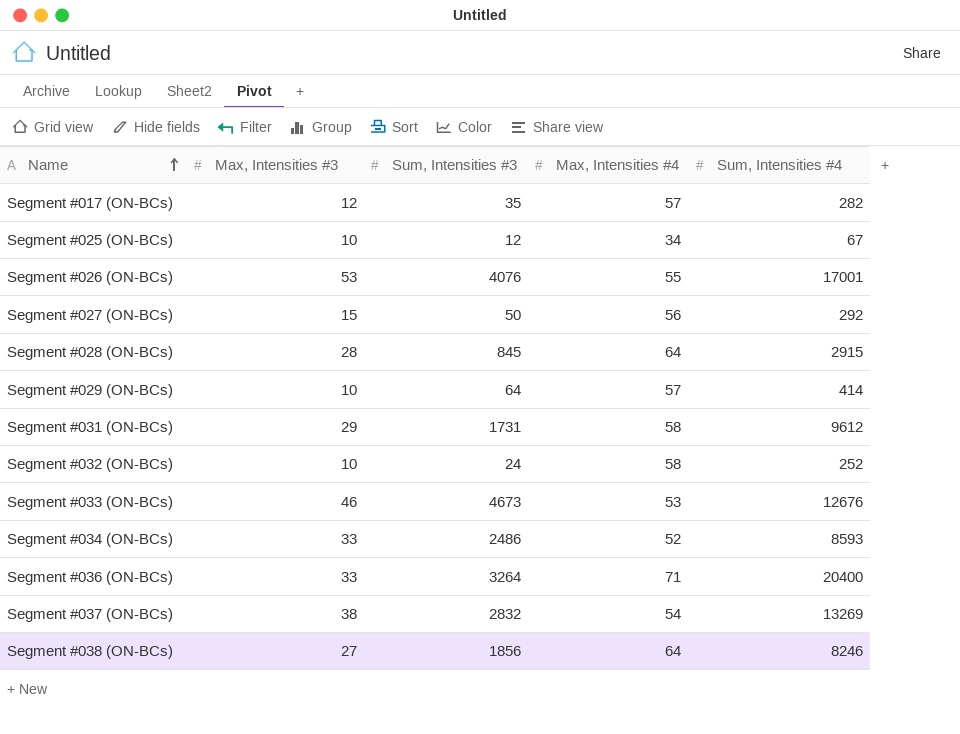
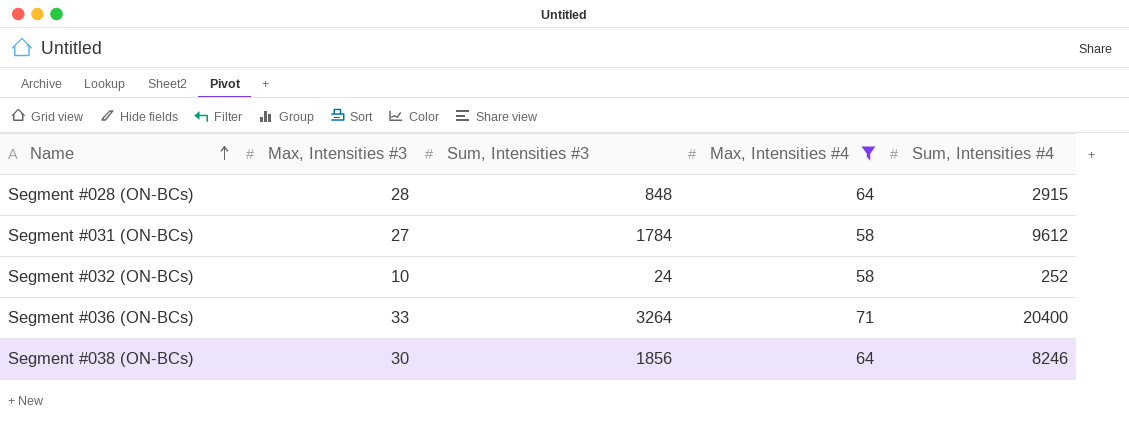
filter: none -> Max, Intensities #4 >= 58
Segment #028 (ON-BCs) | Sum, Intensities #3: 845 -> 848
Segment #031 (ON-BCs) | Max, Intensities #3: 29 -> 27
Segment #031 (ON-BCs) | Sum, Intensities #3: 1731 -> 1784
Segment #038 (ON-BCs) | Max, Intensities #3: 27 -> 30

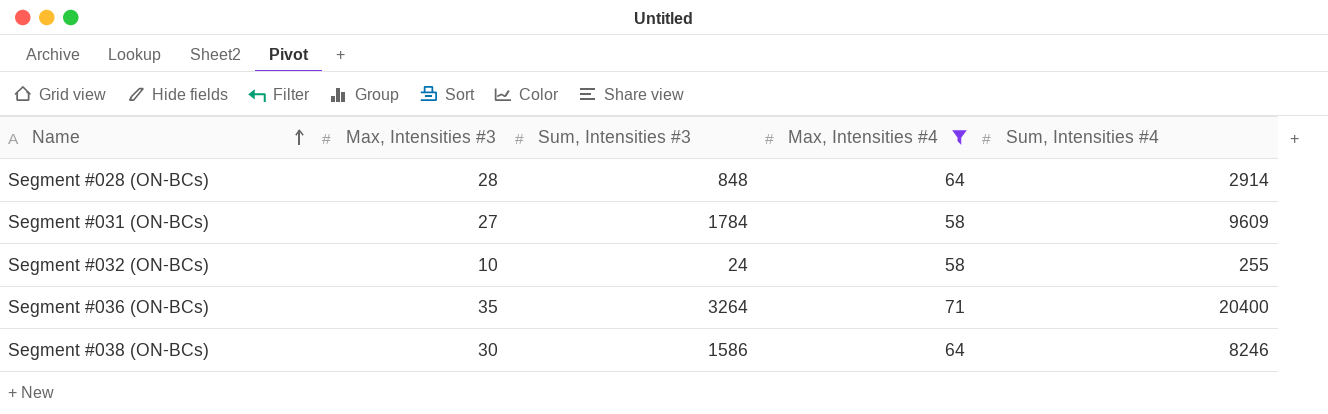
Segment #028 (ON-BCs) | Sum, Intensities #4: 2915 -> 2914
Segment #031 (ON-BCs) | Sum, Intensities #4: 9612 -> 9609
Segment #032 (ON-BCs) | Sum, Intensities #4: 252 -> 255
Segment #036 (ON-BCs) | Max, Intensities #3: 33 -> 35
Segment #038 (ON-BCs) | Sum, Intensities #3: 1856 -> 1586

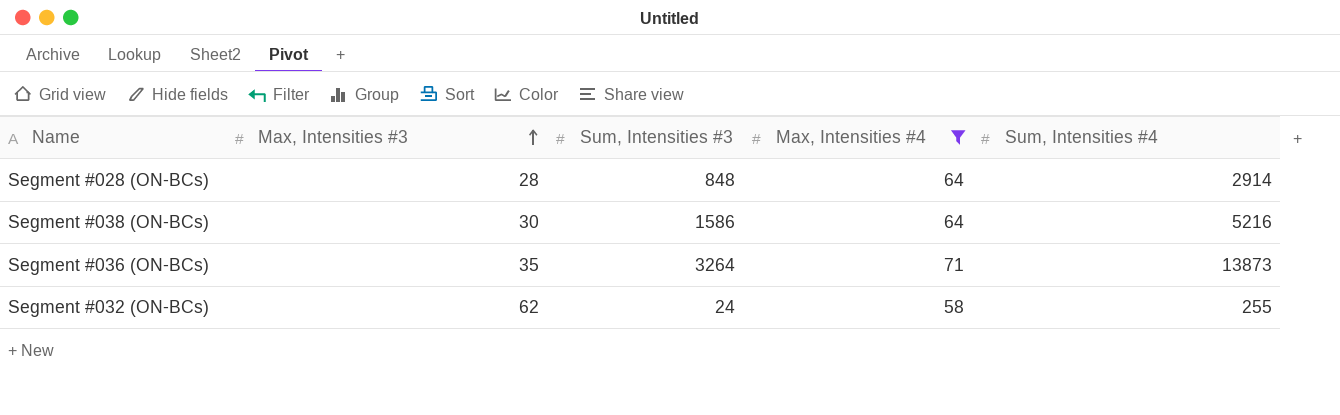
row order: Name ascending -> Max, Intensities #3 ascending
row Segment #031 (ON-BCs): 27 | 1784 | 58 | 9609 -> none
Segment #038 (ON-BCs) | Sum, Intensities #4: 8246 -> 5216
Segment #036 (ON-BCs) | Sum, Intensities #4: 20400 -> 13873
Segment #032 (ON-BCs) | Max, Intensities #3: 10 -> 62

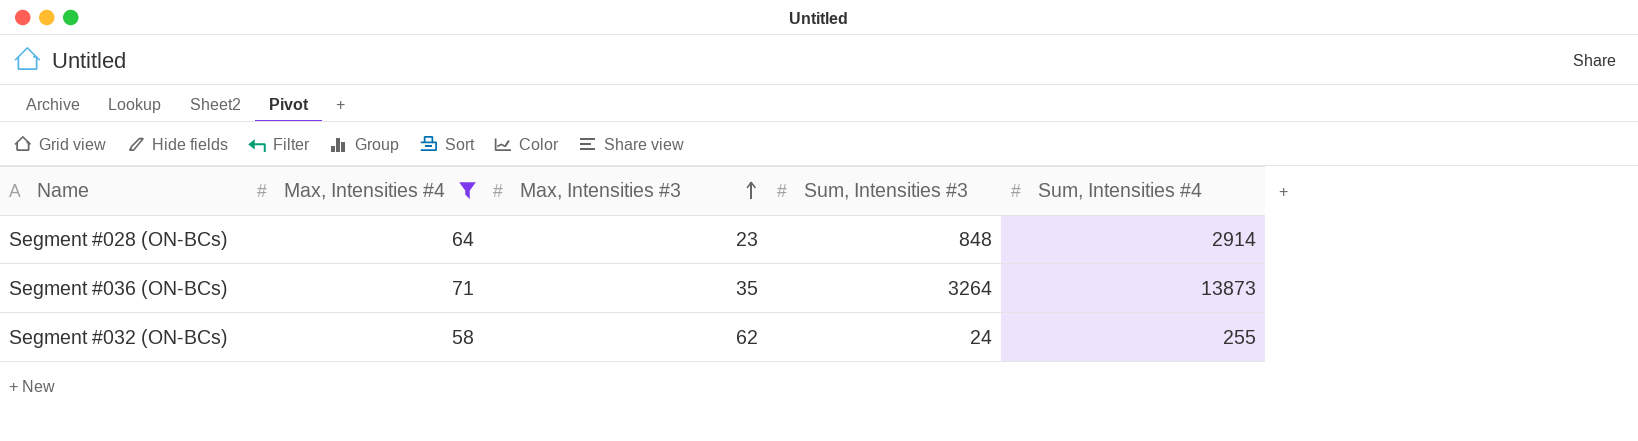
column Max, Intensities #4 | position: 4 -> 2
row Segment #038 (ON-BCs): 30 | 1586 | 64 | 5216 -> none
Segment #028 (ON-BCs) | Max, Intensities #3: 28 -> 23

